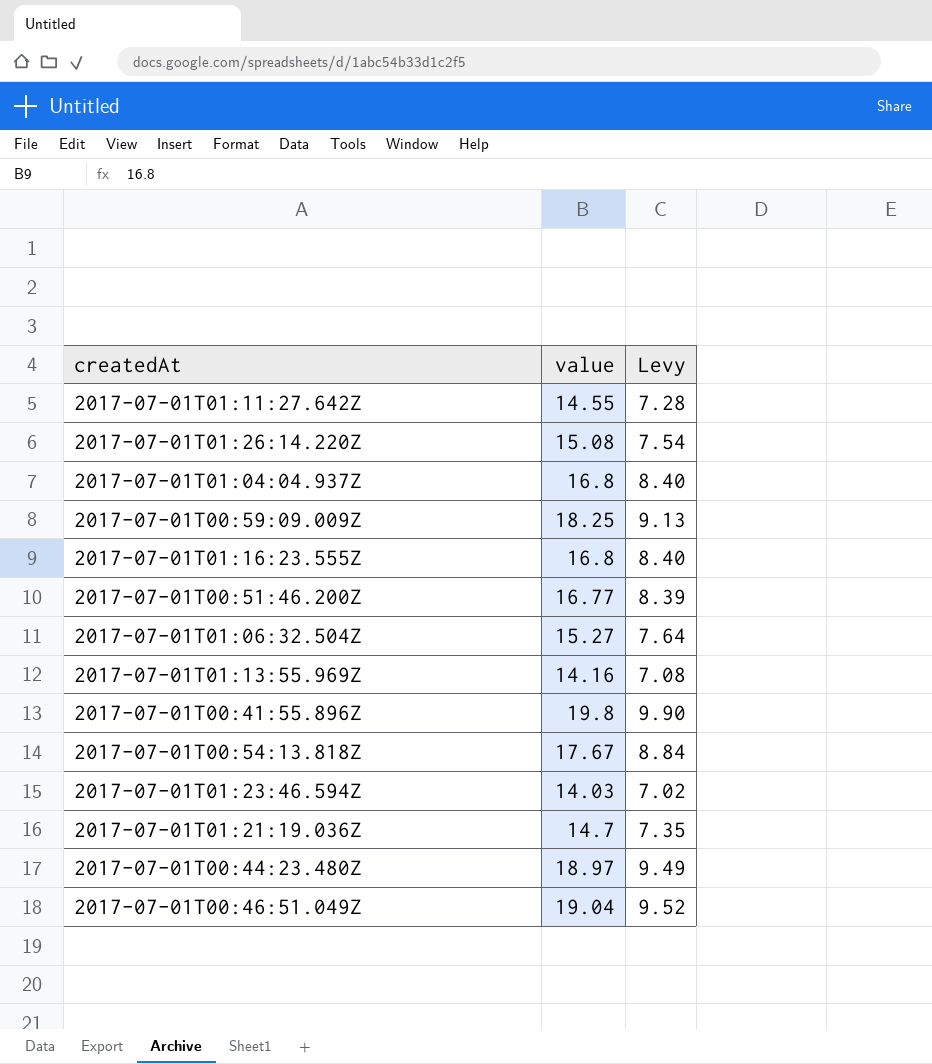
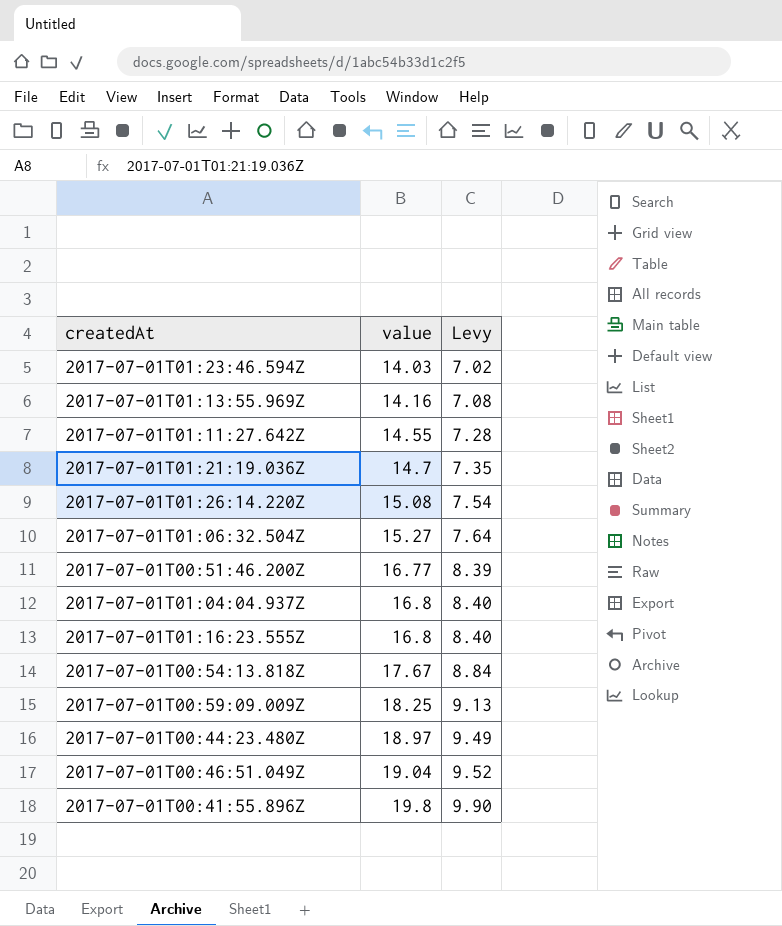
row order: none -> value ascending

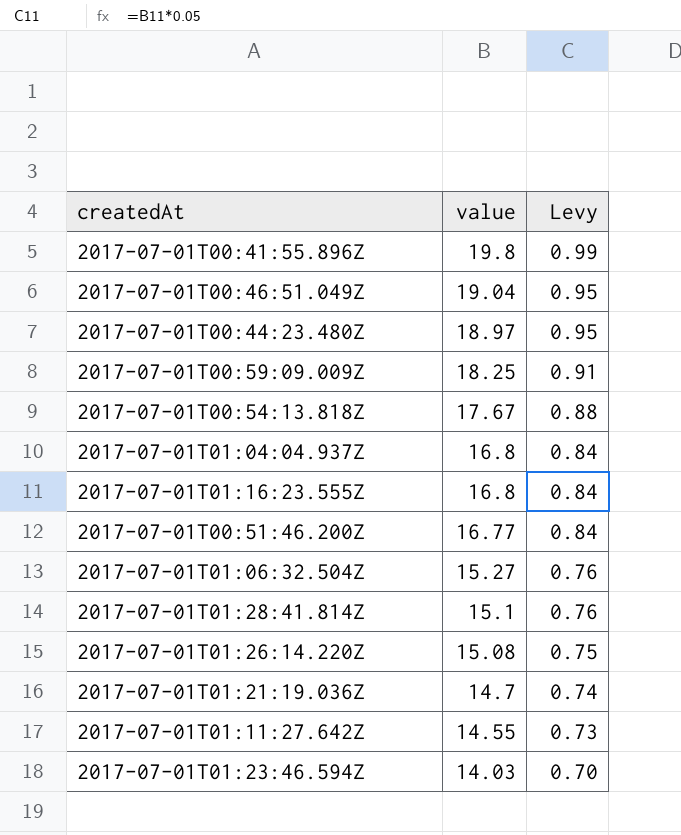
row order: value ascending -> value descending
column Levy | formula: [value] * 0.5 -> [value] * 0.05
row 2017-07-01T01:13:55.969Z: 14.16 | 7.08 -> none
row 2017-07-01T01:28:41.814Z: none -> 15.1 | 0.76

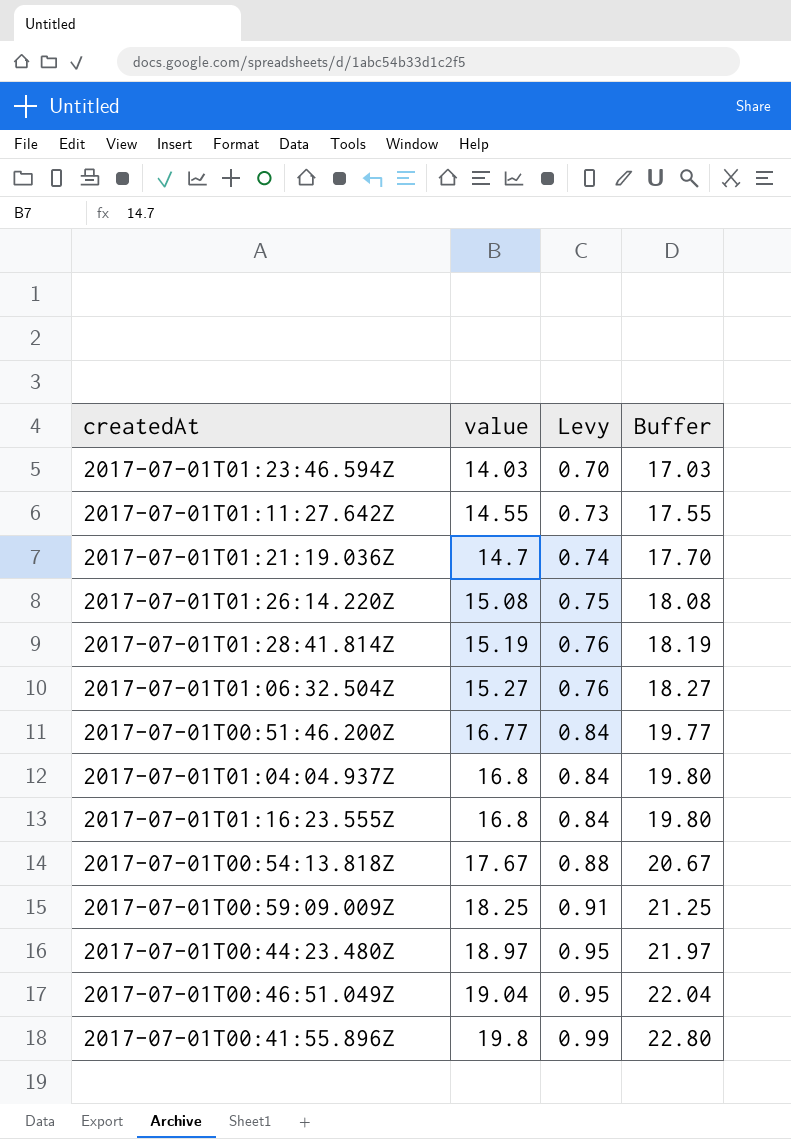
row order: value descending -> value ascending
column Buffer | formula: none -> [value] + 3
2017-07-01T01:28:41.814Z | value: 15.1 -> 15.19

